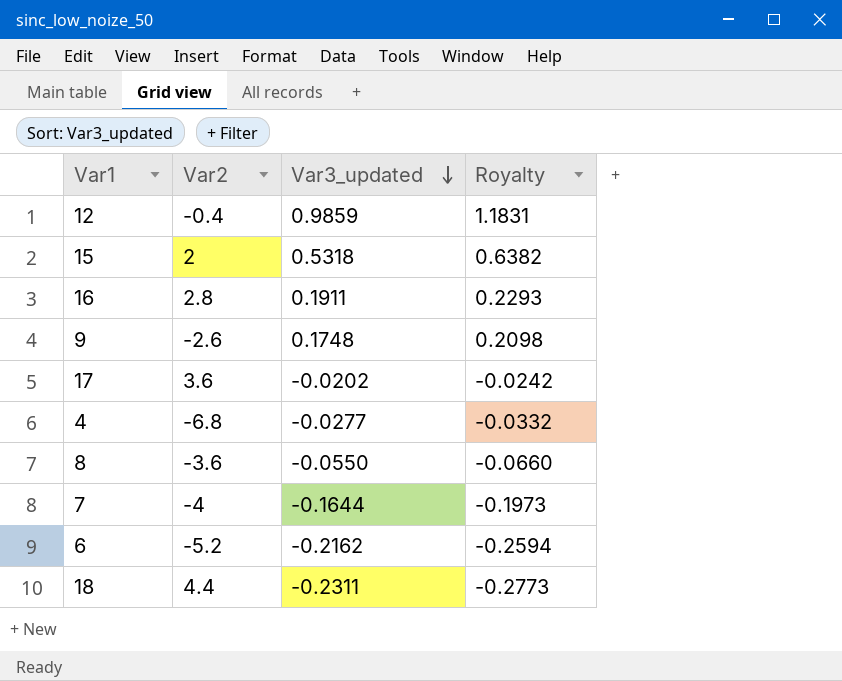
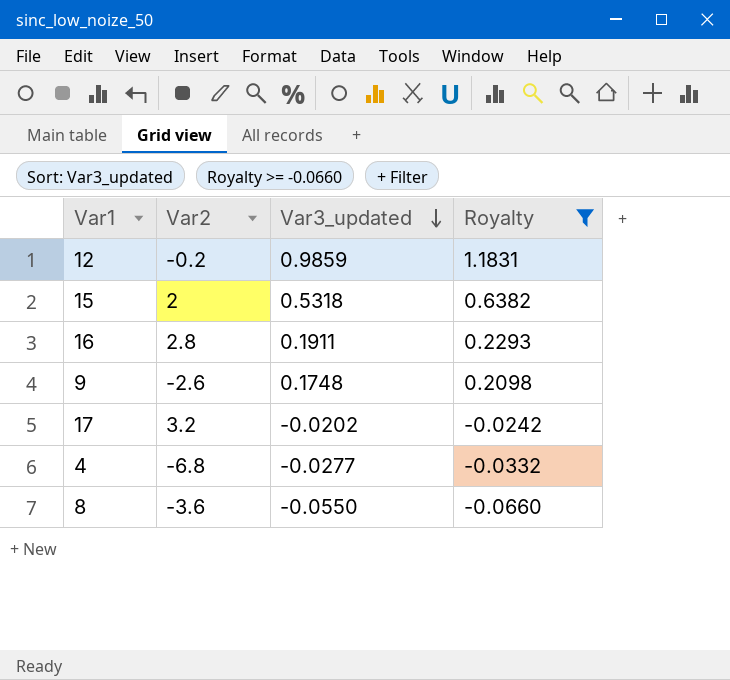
filter: none -> Royalty >= -0.0660
12 | Var2: -0.4 -> -0.2
17 | Var2: 3.6 -> 3.2

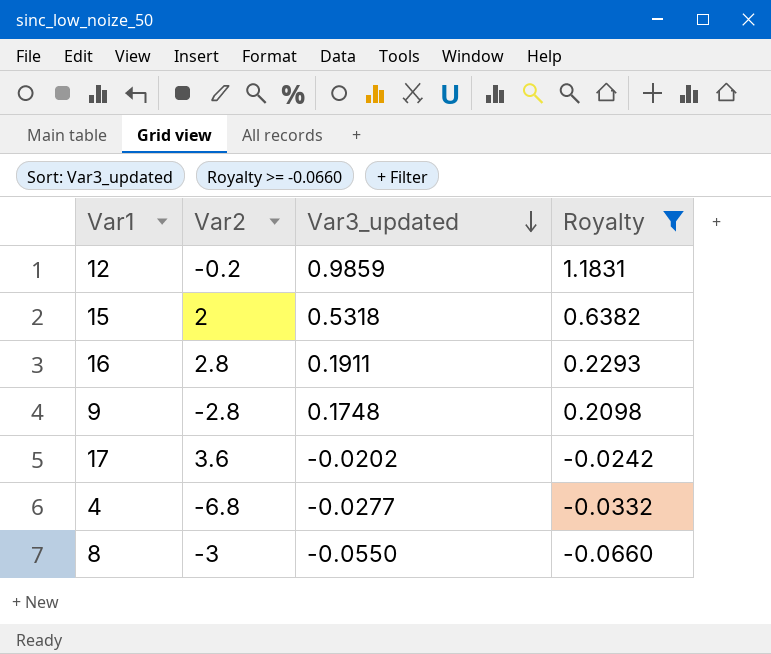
9 | Var2: -2.6 -> -2.8
17 | Var2: 3.2 -> 3.6
8 | Var2: -3.6 -> -3

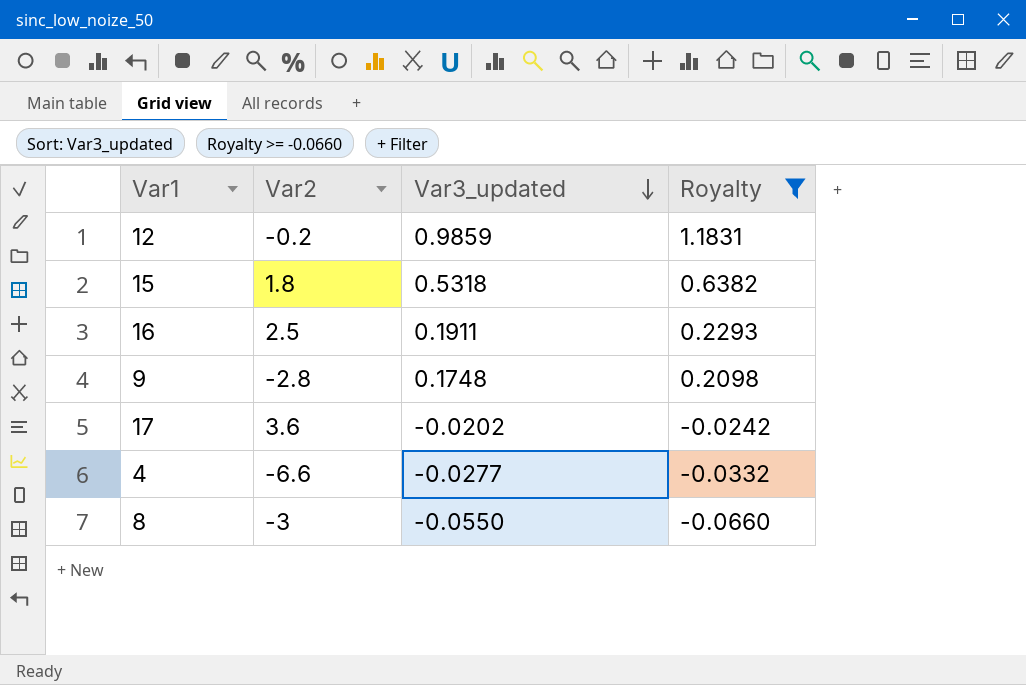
15 | Var2: 2 -> 1.8
16 | Var2: 2.8 -> 2.5
4 | Var2: -6.8 -> -6.6

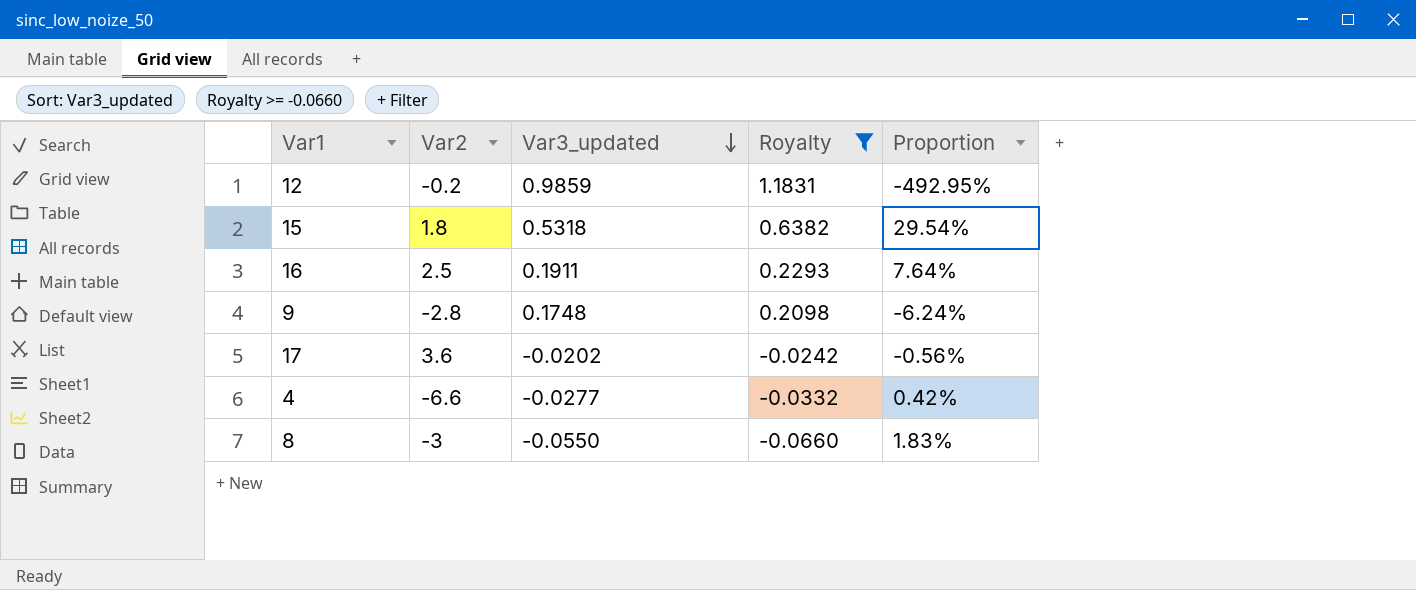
column Proportion | formula: none -> [Var3_updated] / [Var2]

